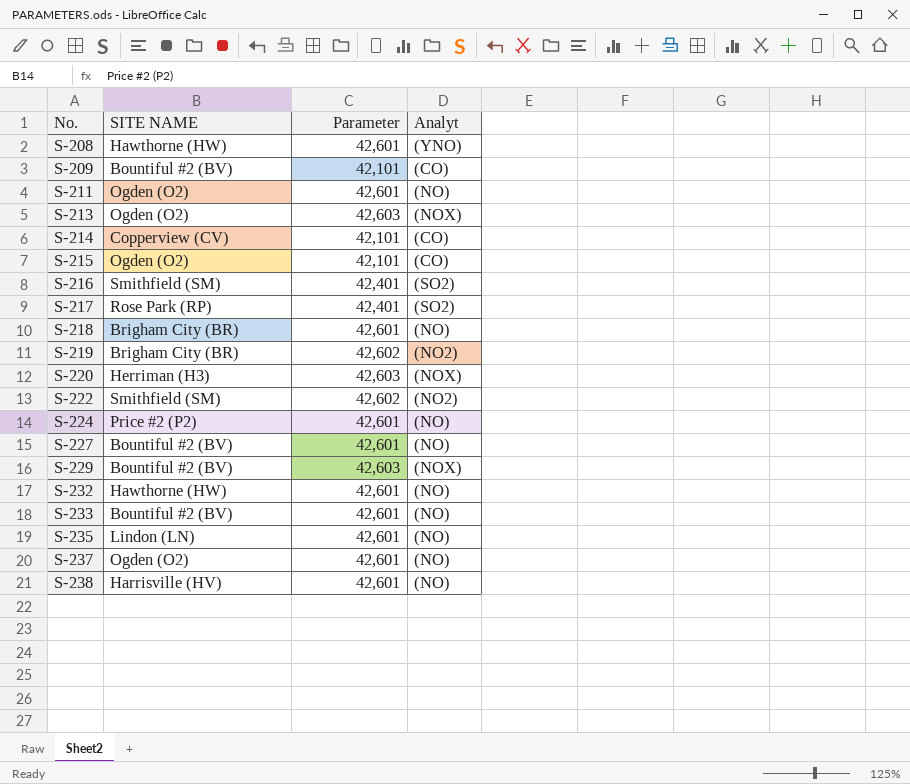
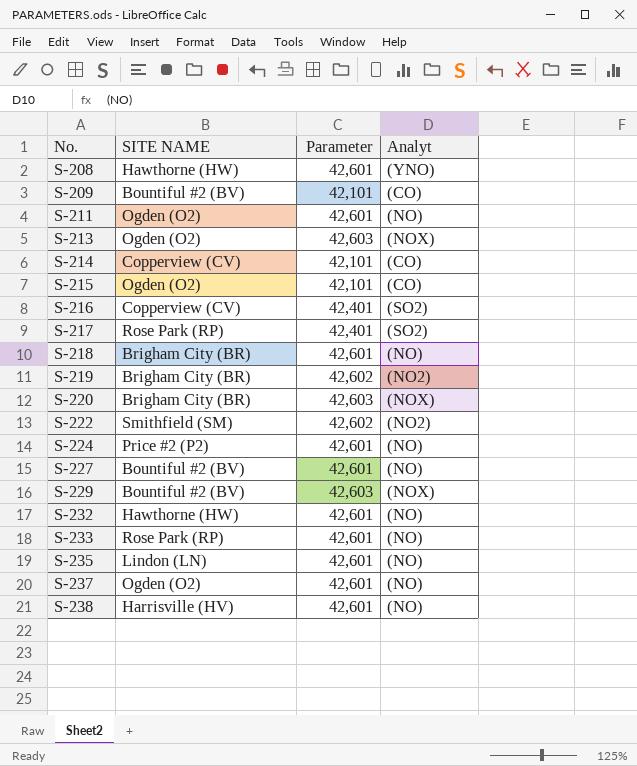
S-216 | SITE NAME: Smithfield (SM) -> Copperview (CV)
S-220 | SITE NAME: Herriman (H3) -> Brigham City (BR)
S-233 | SITE NAME: Bountiful #2 (BV) -> Rose Park (RP)

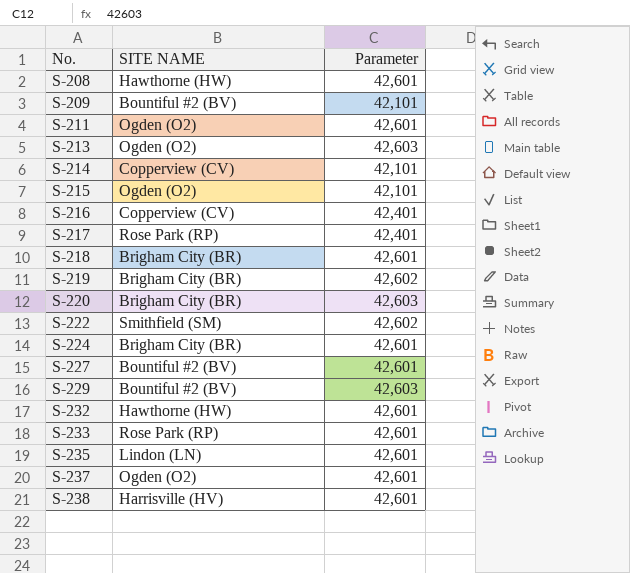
column Analyt | position: 4 -> none
S-224 | SITE NAME: Price #2 (P2) -> Brigham City (BR)

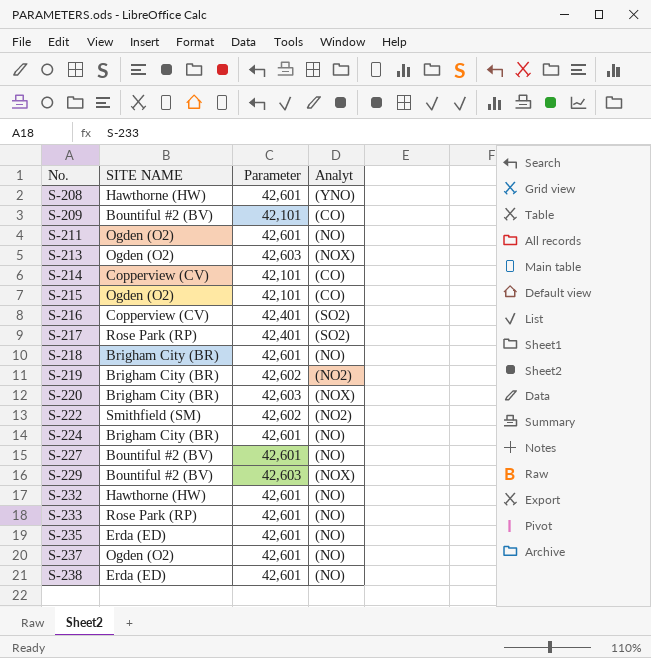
column Analyt | position: none -> 4
S-235 | SITE NAME: Lindon (LN) -> Erda (ED)
S-238 | SITE NAME: Harrisville (HV) -> Erda (ED)

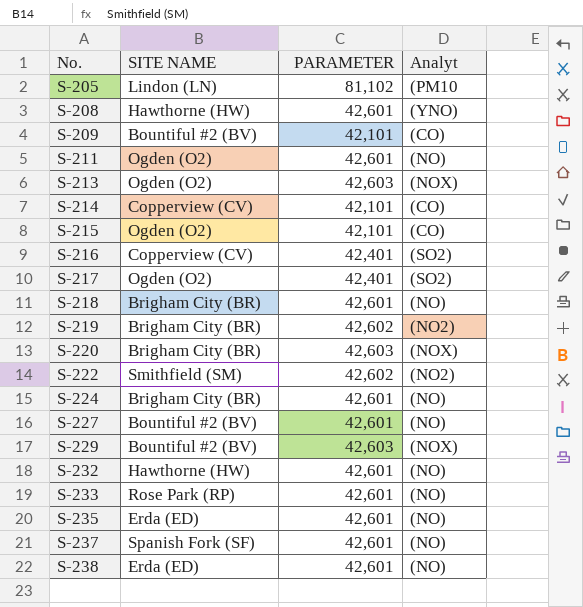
column name: Parameter -> PARAMETER
row S-205: none -> Lindon (LN) | 81,102 | (PM10
S-217 | SITE NAME: Rose Park (RP) -> Ogden (O2)
S-237 | SITE NAME: Ogden (O2) -> Spanish Fork (SF)

